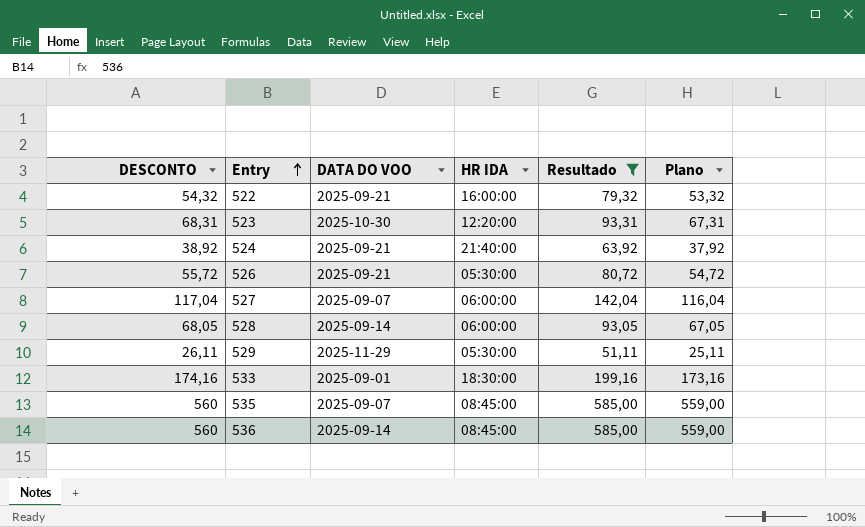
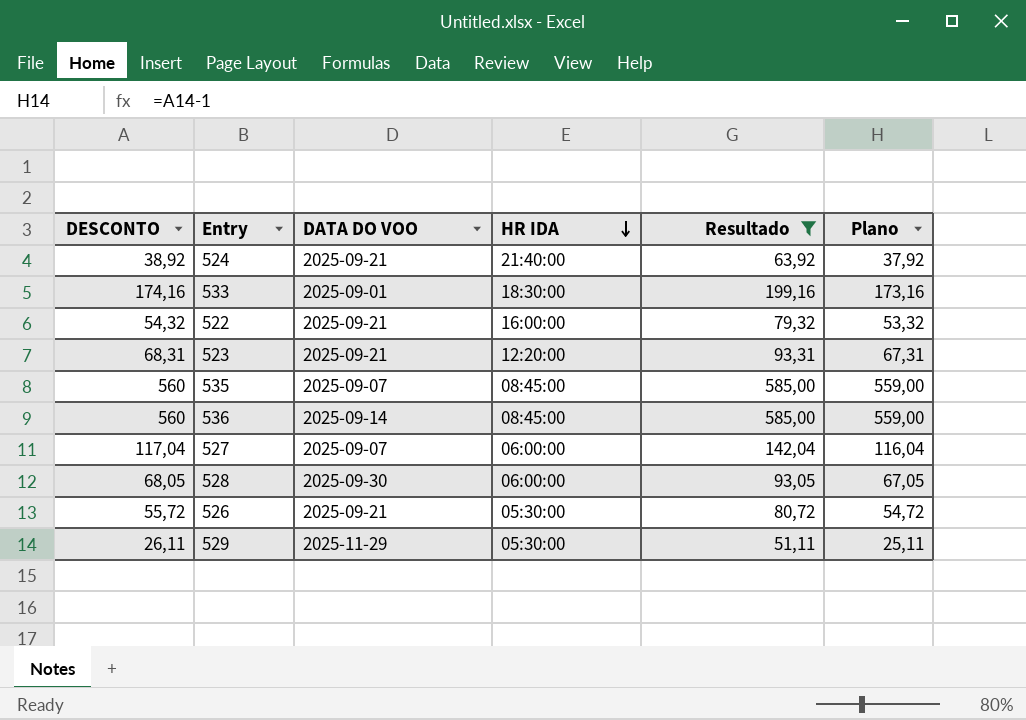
row order: Entry ascending -> HR IDA descending
523 | DATA DO VOO: 2025-10-30 -> 2025-09-21
528 | DATA DO VOO: 2025-09-14 -> 2025-09-30

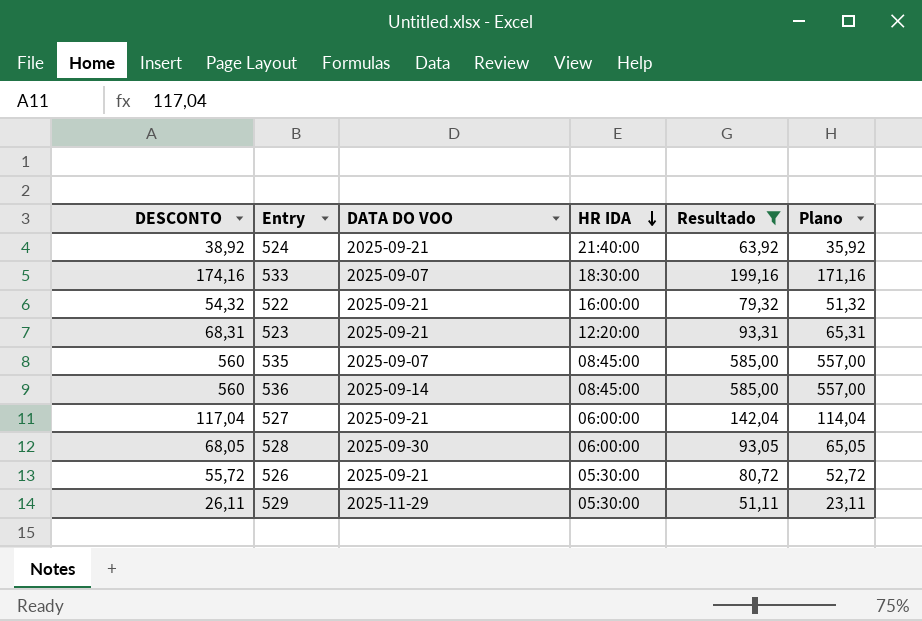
column Plano | formula: [DESCONTO] - 1 -> [DESCONTO] - 3
533 | DATA DO VOO: 2025-09-01 -> 2025-09-07
527 | DATA DO VOO: 2025-09-07 -> 2025-09-21

